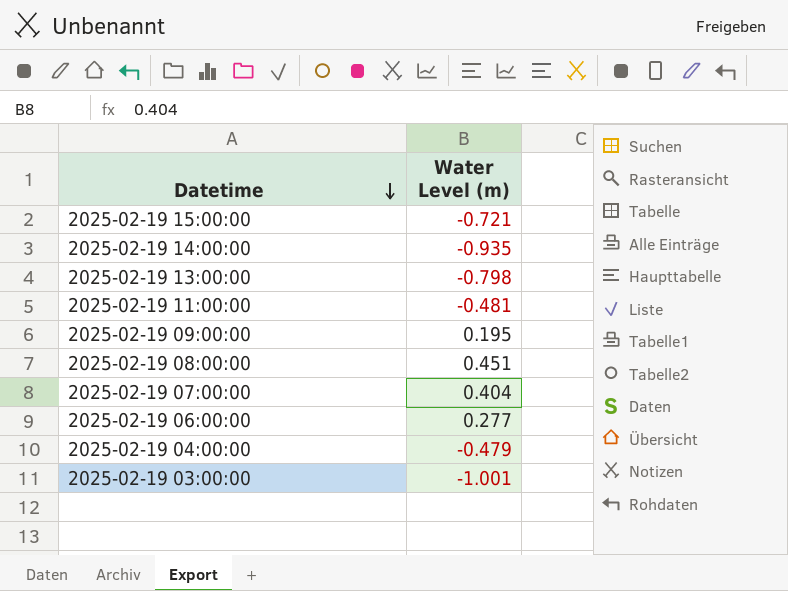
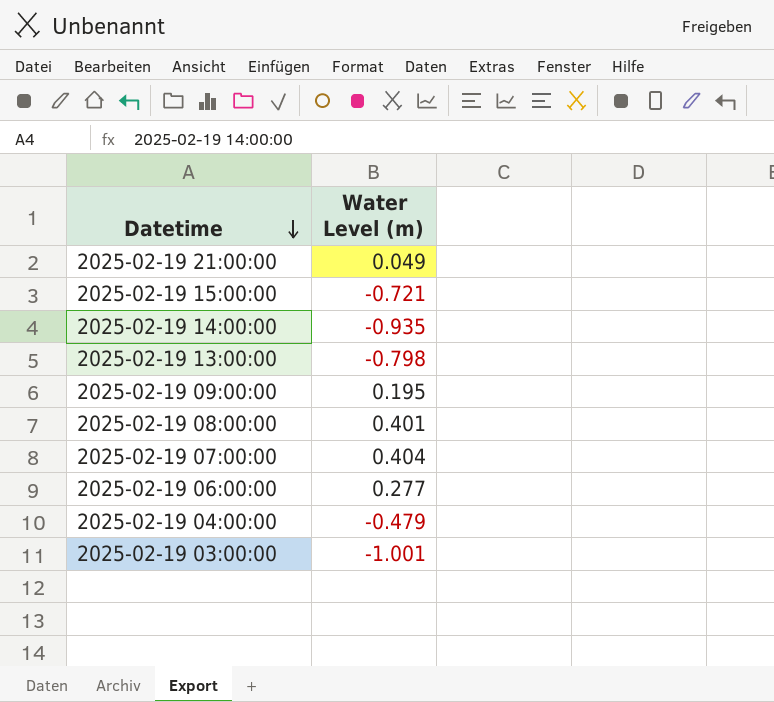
row 2025-02-19 11:00:00: -0.481 -> none
row 2025-02-19 21:00:00: none -> 0.049
2025-02-19 08:00:00 | Water Level (m): 0.451 -> 0.401

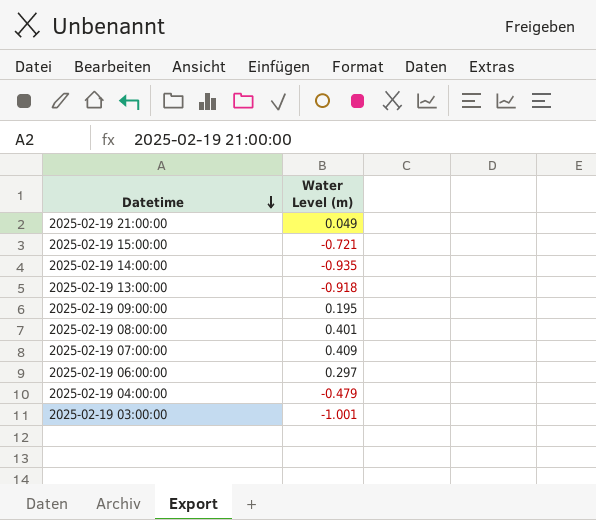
2025-02-19 13:00:00 | Water Level (m): -0.798 -> -0.918
2025-02-19 07:00:00 | Water Level (m): 0.404 -> 0.409
2025-02-19 06:00:00 | Water Level (m): 0.277 -> 0.297

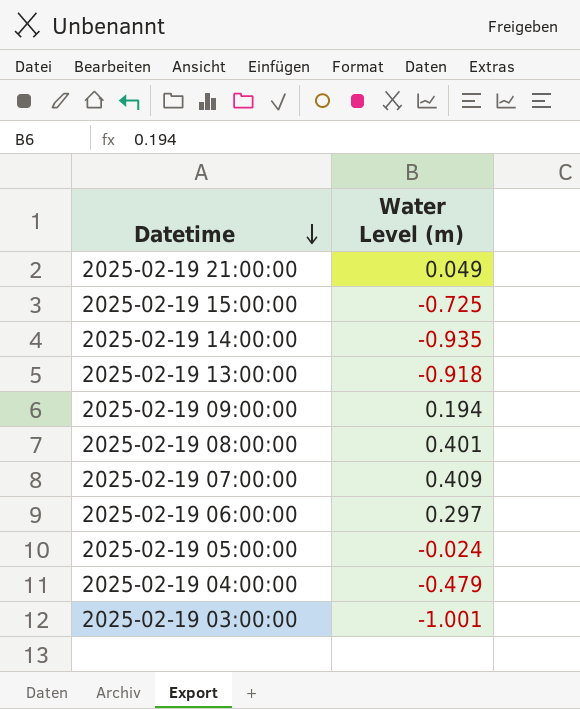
2025-02-19 15:00:00 | Water Level (m): -0.721 -> -0.725
2025-02-19 09:00:00 | Water Level (m): 0.195 -> 0.194
row 2025-02-19 05:00:00: none -> -0.024

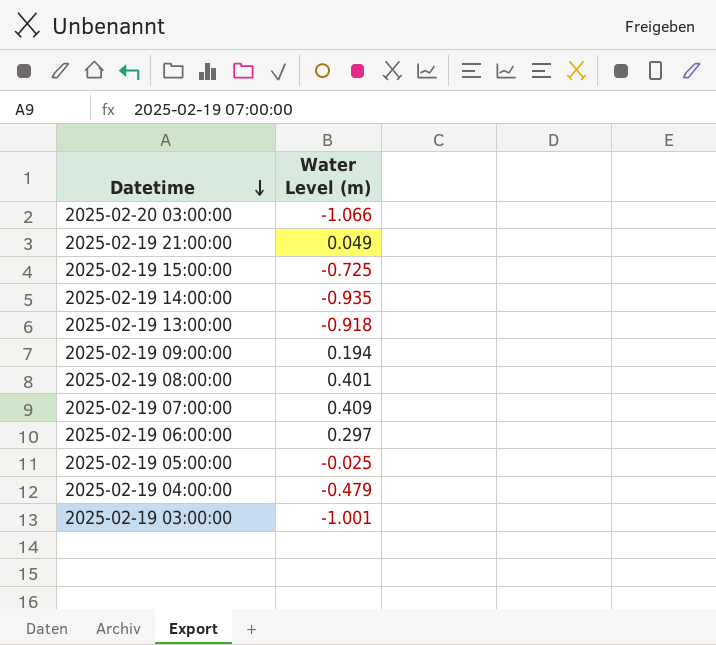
row 2025-02-20 03:00:00: none -> -1.066
2025-02-19 05:00:00 | Water Level (m): -0.024 -> -0.025

